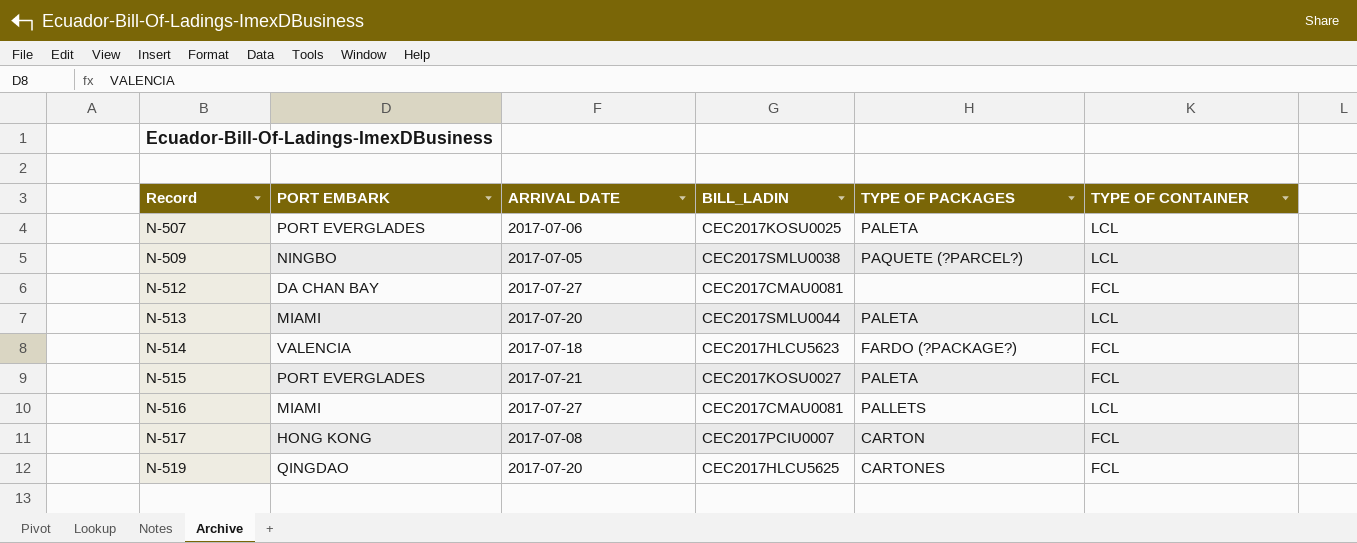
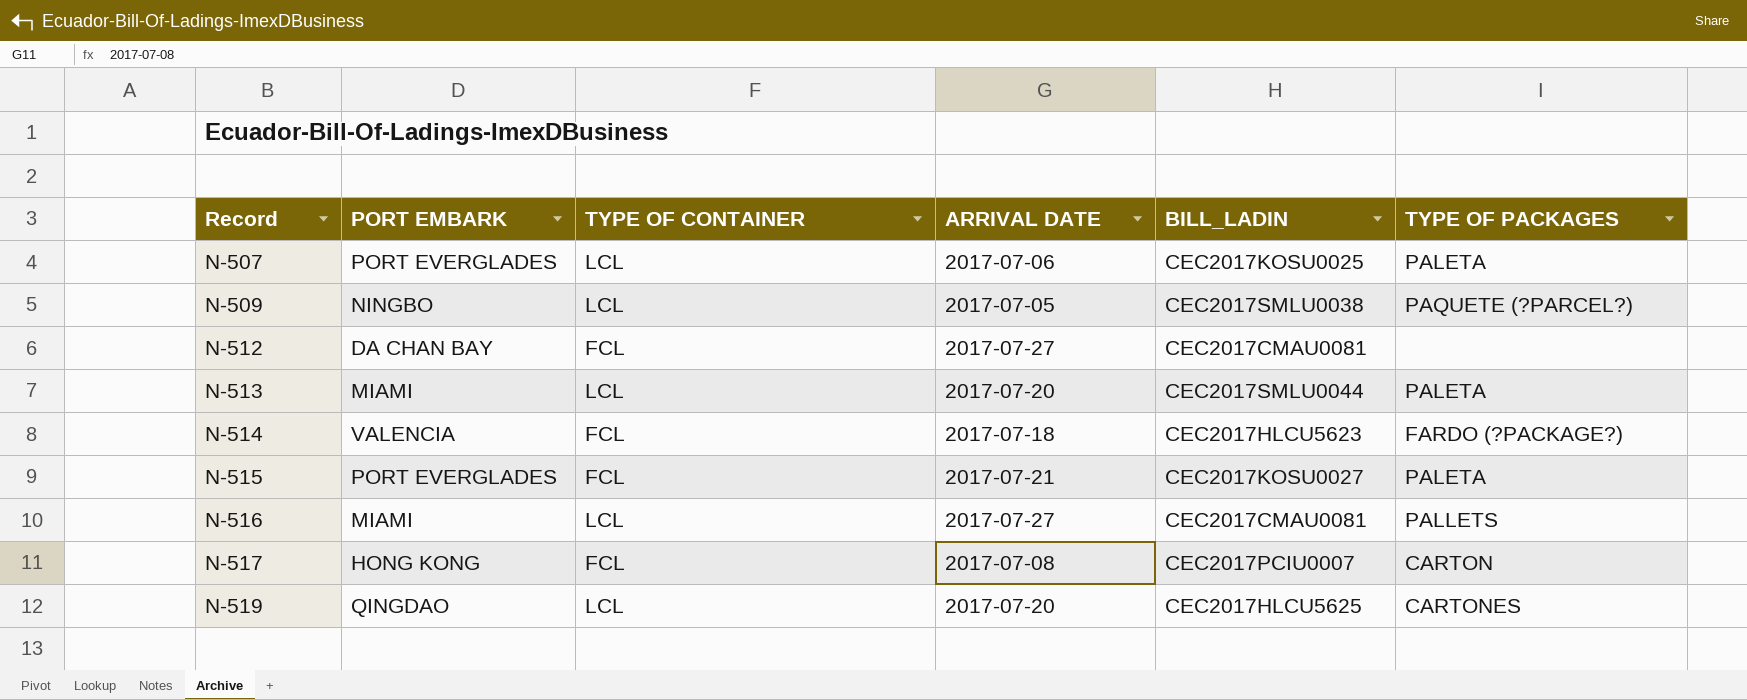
column TYPE OF CONTAINER | position: 6 -> 3
N-519 | TYPE OF CONTAINER: FCL -> LCL

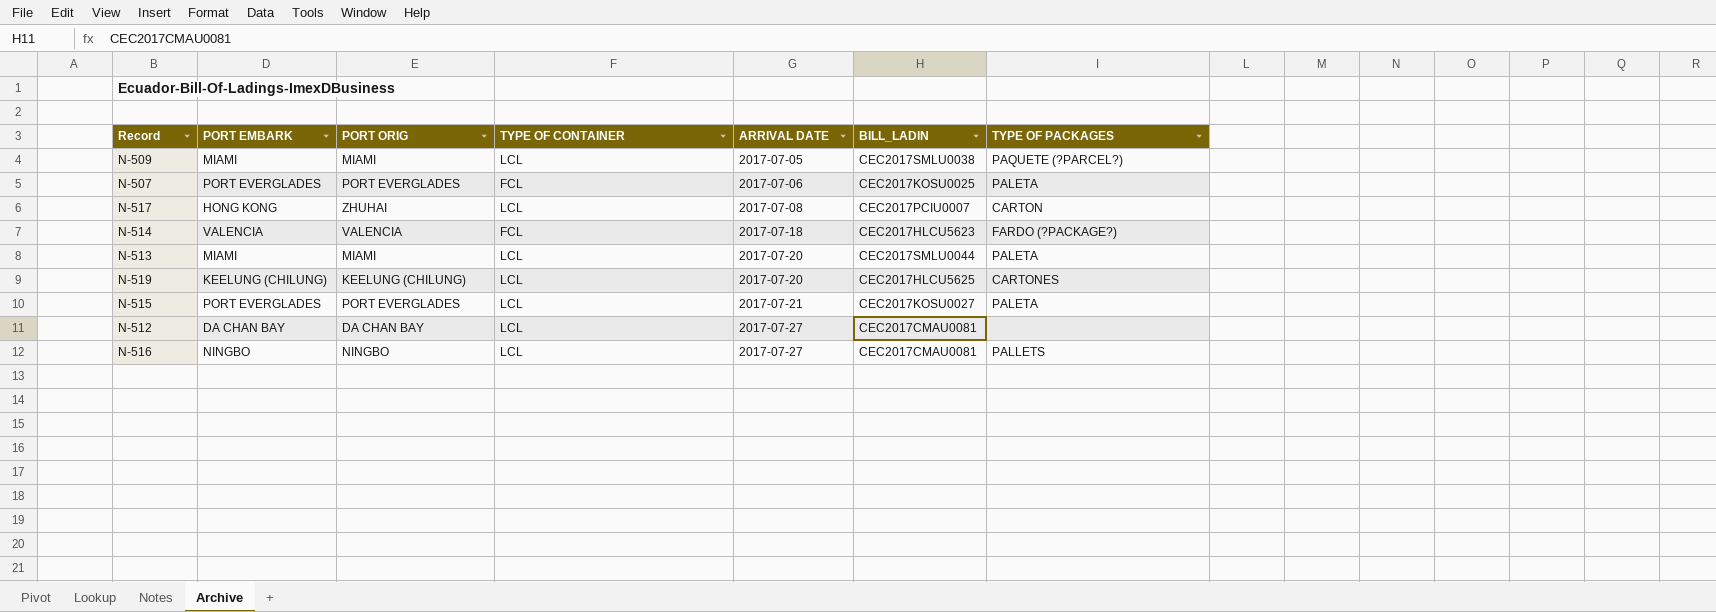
row order: Record ascending -> ARRIVAL DATE ascending
column PORT ORIG | position: none -> 3
N-509 | PORT EMBARK: NINGBO -> MIAMI
N-507 | TYPE OF CONTAINER: LCL -> FCL
N-517 | TYPE OF CONTAINER: FCL -> LCL
N-519 | PORT EMBARK: QINGDAO -> KEELUNG (CHILUNG)
N-515 | TYPE OF CONTAINER: FCL -> LCL
N-512 | TYPE OF CONTAINER: FCL -> LCL
N-516 | PORT EMBARK: MIAMI -> NINGBO

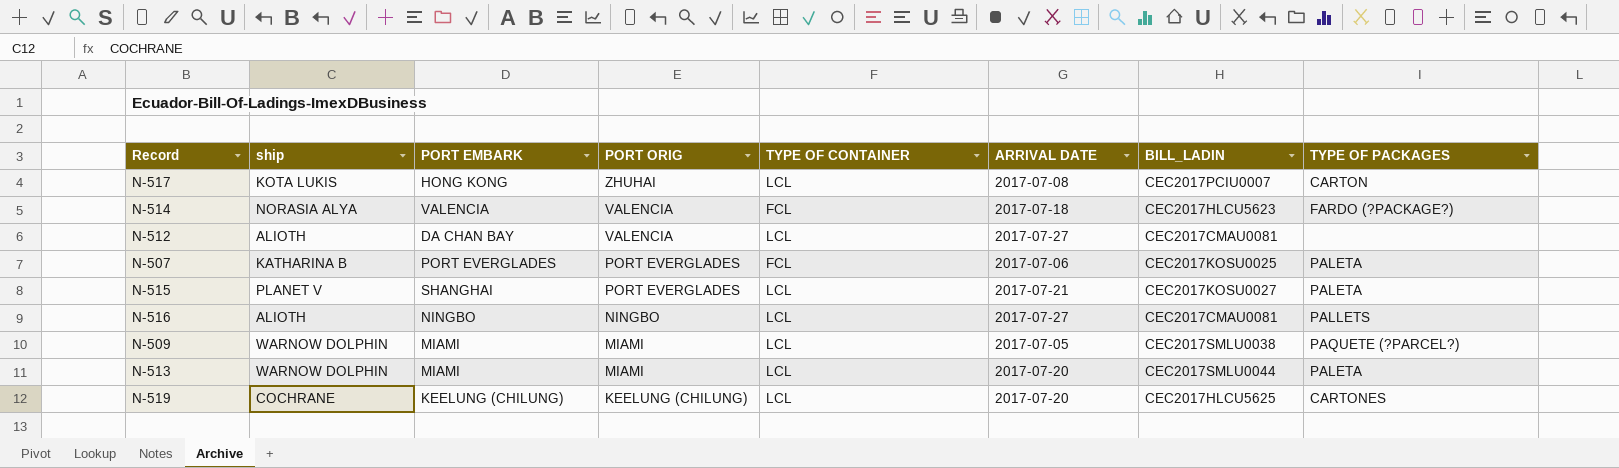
row order: ARRIVAL DATE ascending -> PORT ORIG descending
column ship | position: none -> 2
N-512 | PORT ORIG: DA CHAN BAY -> VALENCIA
N-515 | PORT EMBARK: PORT EVERGLADES -> SHANGHAI

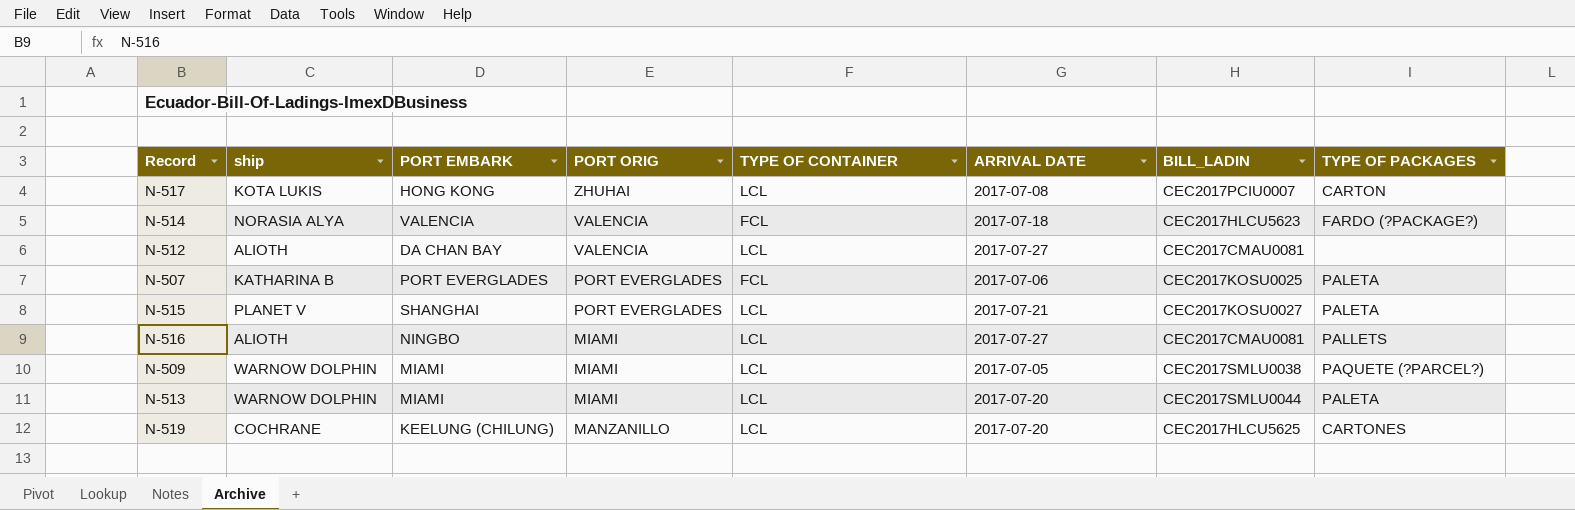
N-516 | PORT ORIG: NINGBO -> MIAMI
N-519 | PORT ORIG: KEELUNG (CHILUNG) -> MANZANILLO

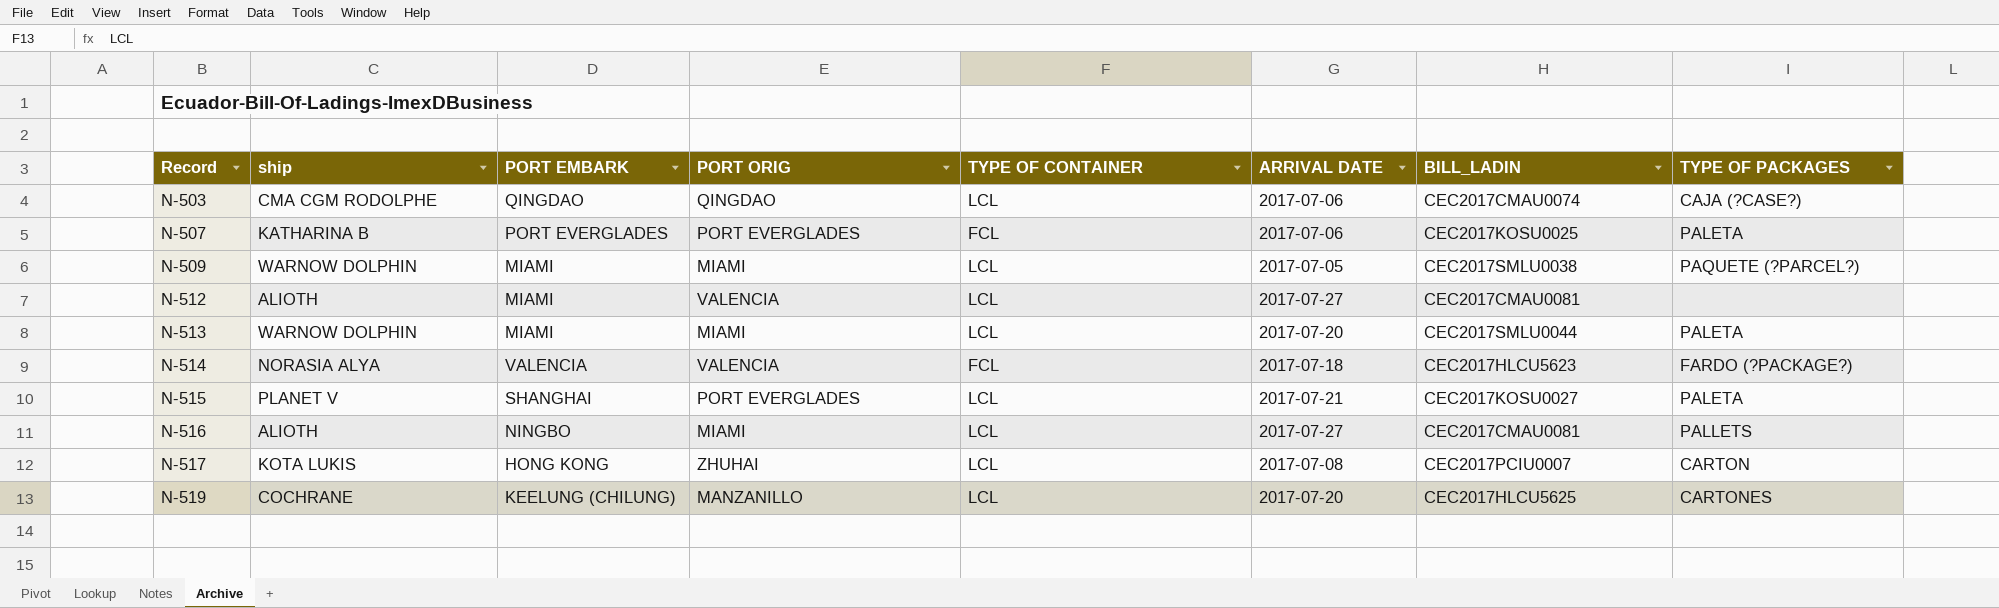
row order: PORT ORIG descending -> Record ascending
row N-503: none -> CMA CGM RODOLPHE | QINGDAO | QINGDAO | LCL | 2017-07-06 | CEC2017CMAU0074 | CAJA (?CASE?)
N-512 | PORT EMBARK: DA CHAN BAY -> MIAMI

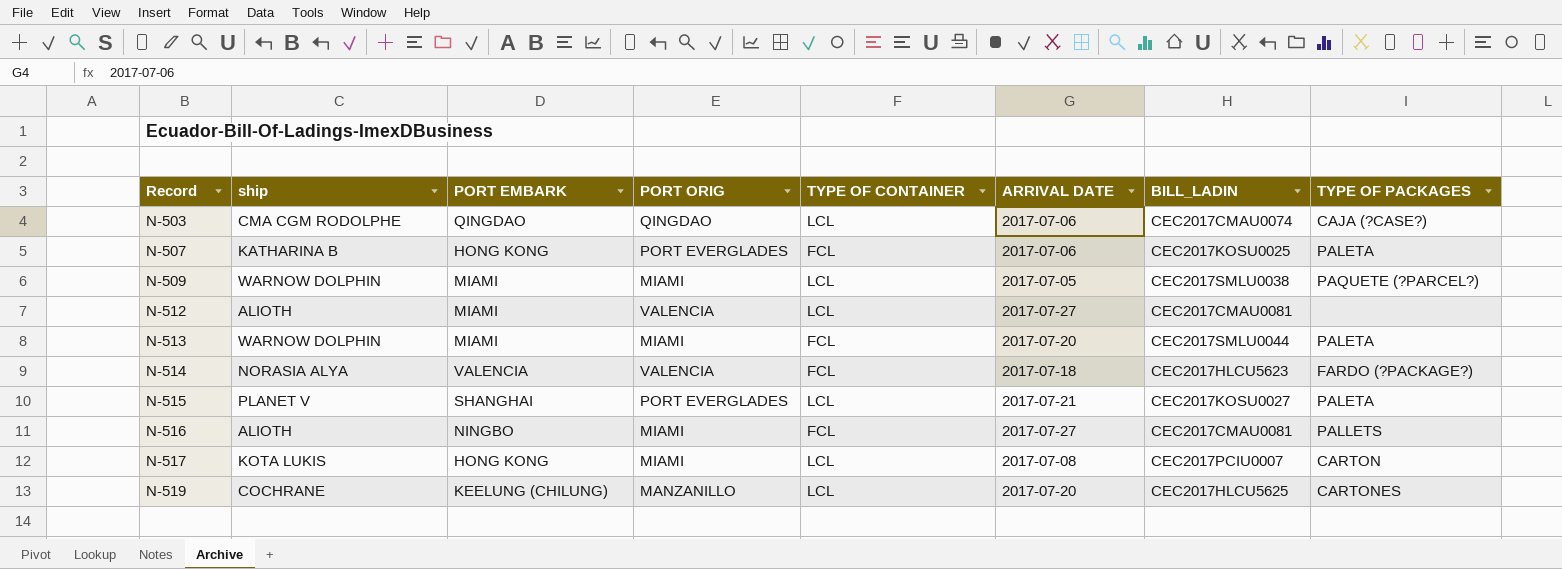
N-507 | PORT EMBARK: PORT EVERGLADES -> HONG KONG
N-513 | TYPE OF CONTAINER: LCL -> FCL
N-516 | TYPE OF CONTAINER: LCL -> FCL
N-517 | PORT ORIG: ZHUHAI -> MIAMI

